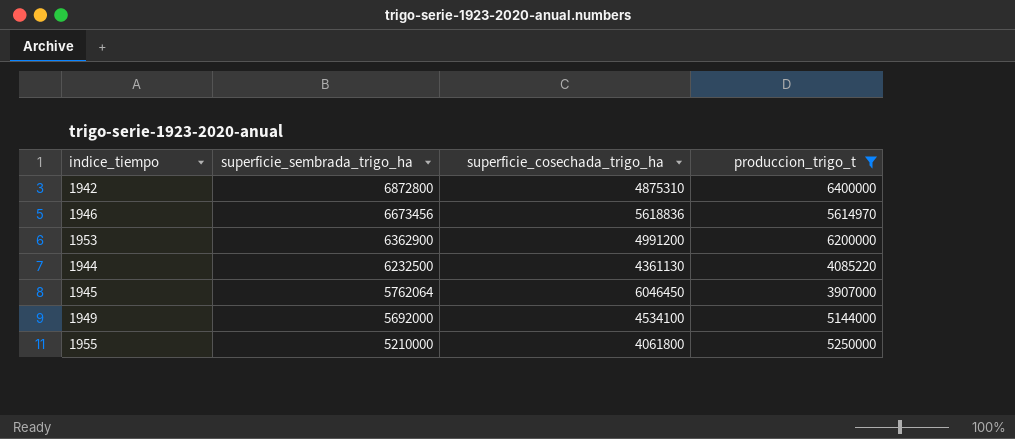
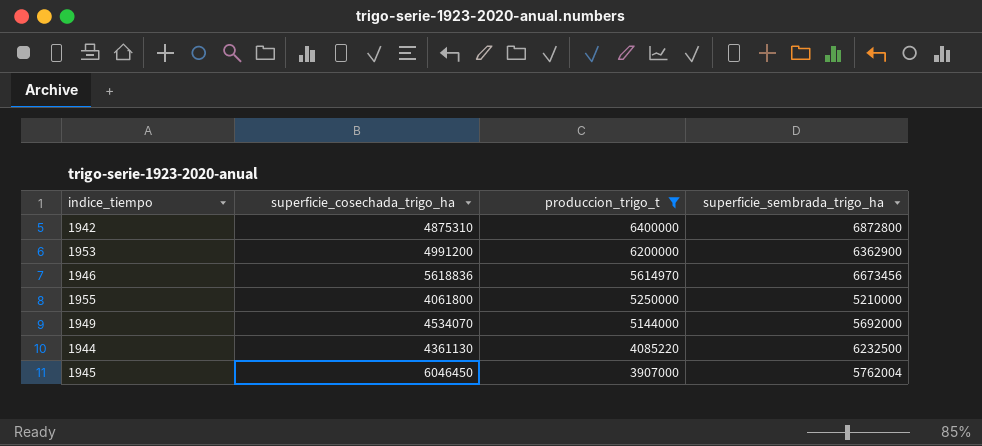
row order: superficie_sembrada_trigo_ha descending -> produccion_trigo_t descending
column superficie_sembrada_trigo_ha | position: 2 -> 4
1949 | superficie_cosechada_trigo_ha: 4534100 -> 4534070
1945 | superficie_sembrada_trigo_ha: 5762064 -> 5762004

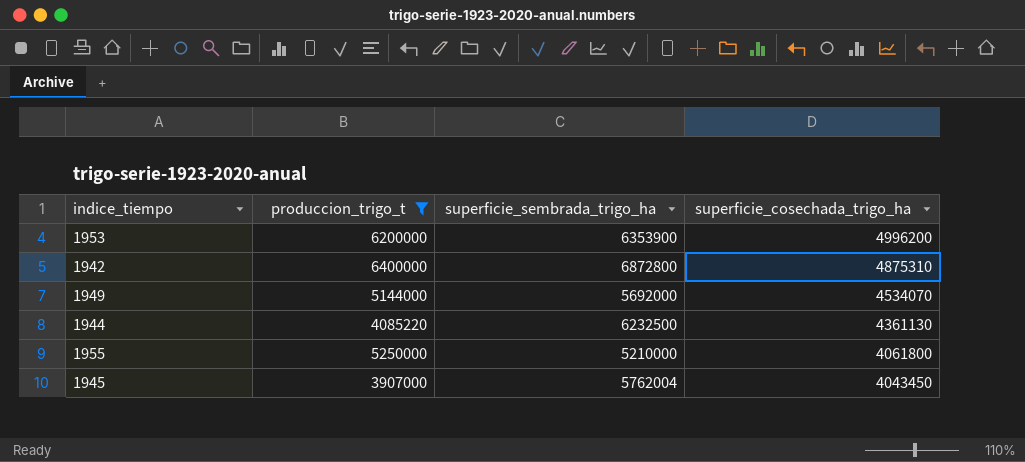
row order: produccion_trigo_t descending -> superficie_cosechada_trigo_ha descending
column superficie_cosechada_trigo_ha | position: 2 -> 4
row 1946: 5618836 | 5614970 | 6673456 -> none
1953 | superficie_sembrada_trigo_ha: 6362900 -> 6353900
1953 | superficie_cosechada_trigo_ha: 4991200 -> 4996200
1945 | superficie_cosechada_trigo_ha: 6046450 -> 4043450

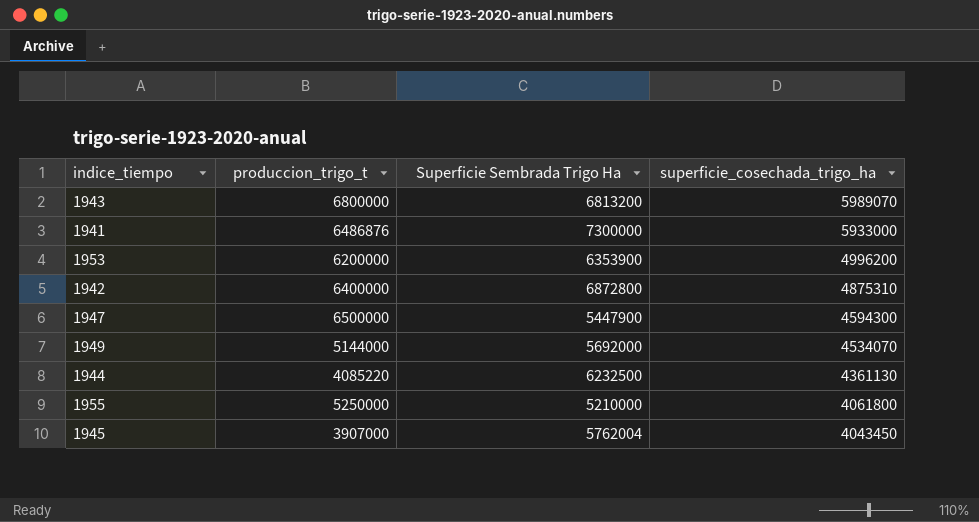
filter: produccion_trigo_t <= 6400000 -> none
column name: superficie_sembrada_trigo_ha -> Superficie Sembrada Trigo Ha

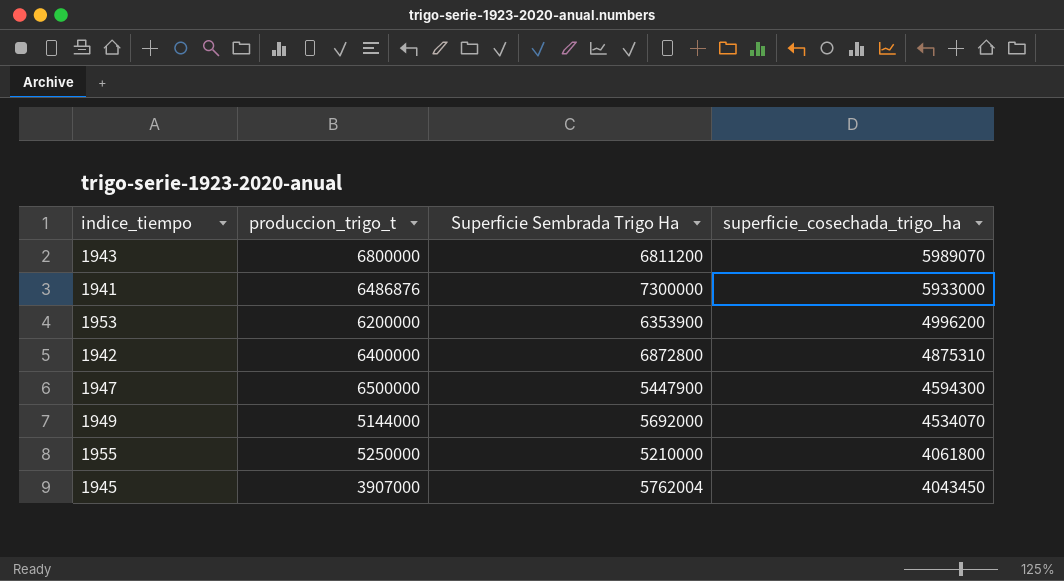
row 1944: 4085220 | 6232500 | 4361130 -> none
1943 | Superficie Sembrada Trigo Ha: 6813200 -> 6811200

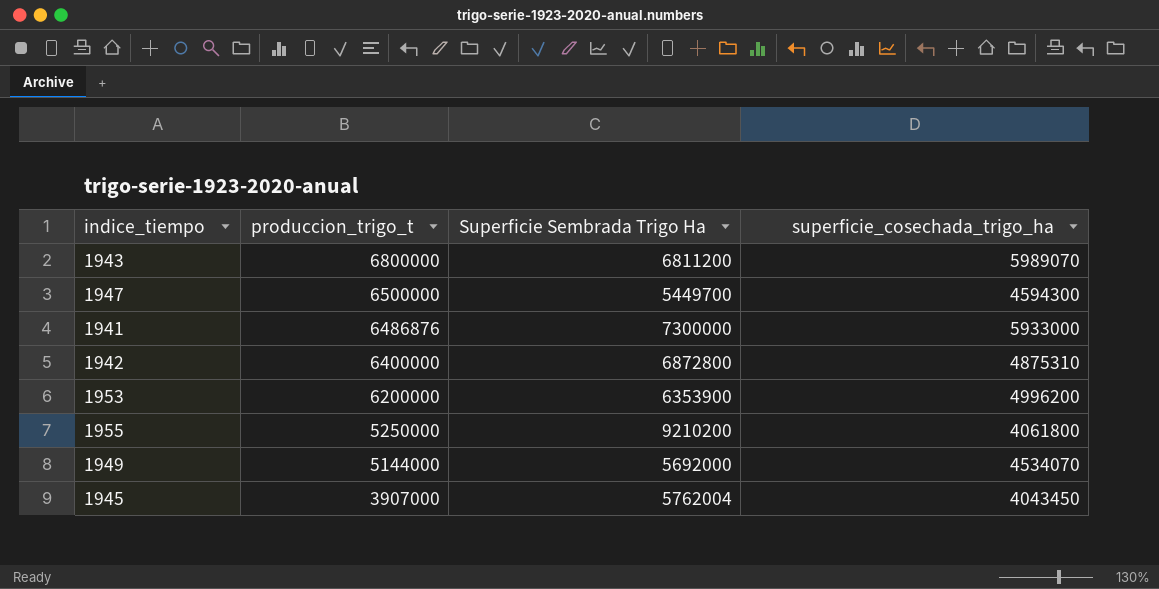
row order: superficie_cosechada_trigo_ha descending -> produccion_trigo_t descending
1947 | Superficie Sembrada Trigo Ha: 5447900 -> 5449700
1955 | Superficie Sembrada Trigo Ha: 5210000 -> 9210200

